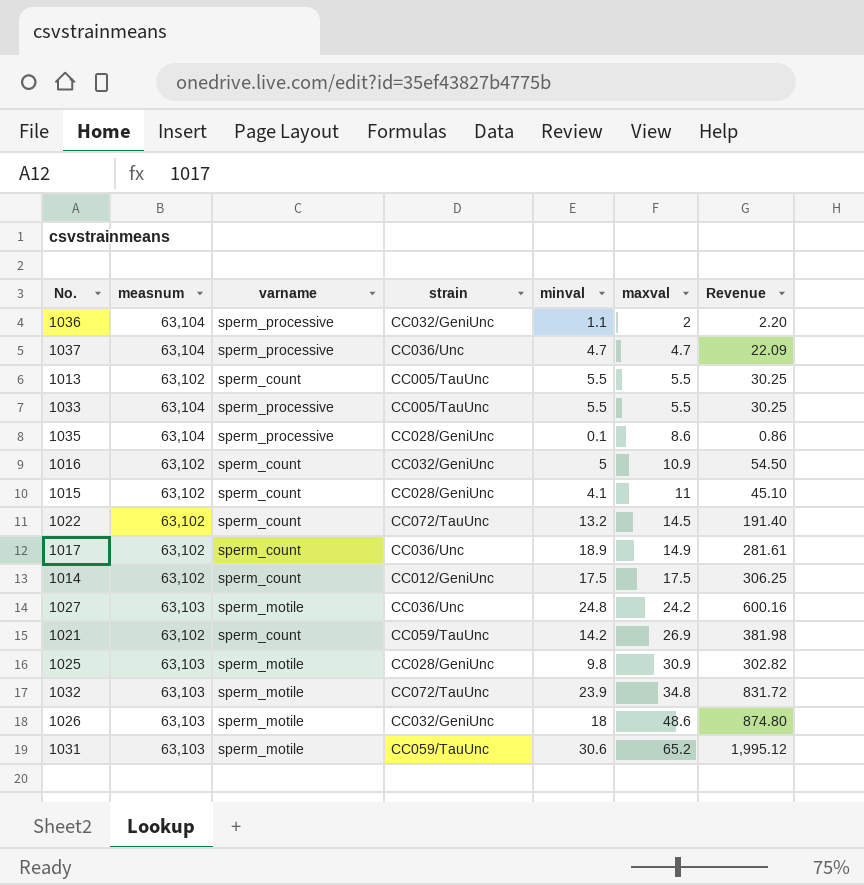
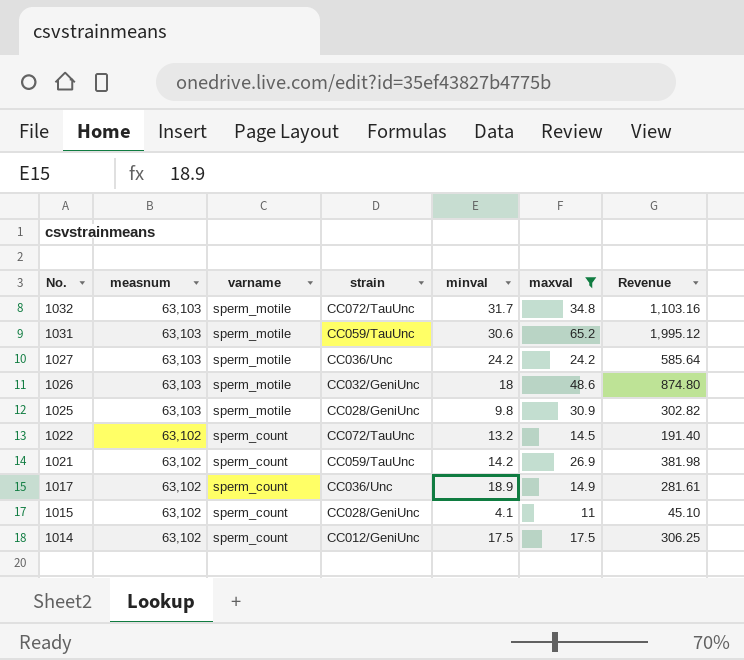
filter: none -> maxval >= 11
row order: maxval ascending -> No. descending
1032 | minval: 23.9 -> 31.7
1032 | Revenue: 831.72 -> 1,103.16
1027 | minval: 24.8 -> 24.2
1027 | Revenue: 600.16 -> 585.64

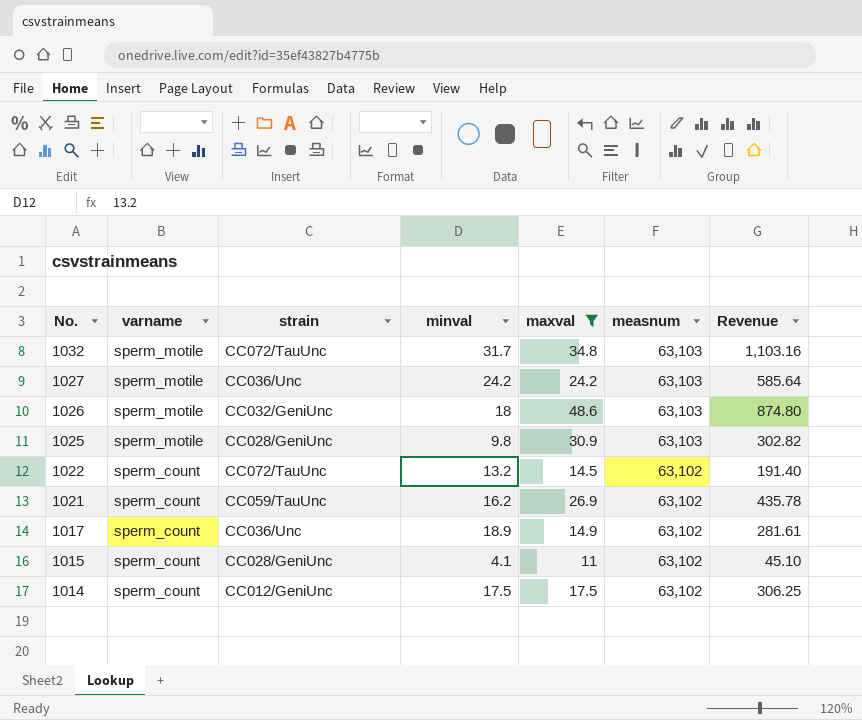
column measnum | position: 2 -> 6
row 1031: 63,103 | sperm_motile | CC059/TauUnc | 30.6 | 65.2 | 1,995.12 -> none
1021 | minval: 14.2 -> 16.2
1021 | Revenue: 381.98 -> 435.78

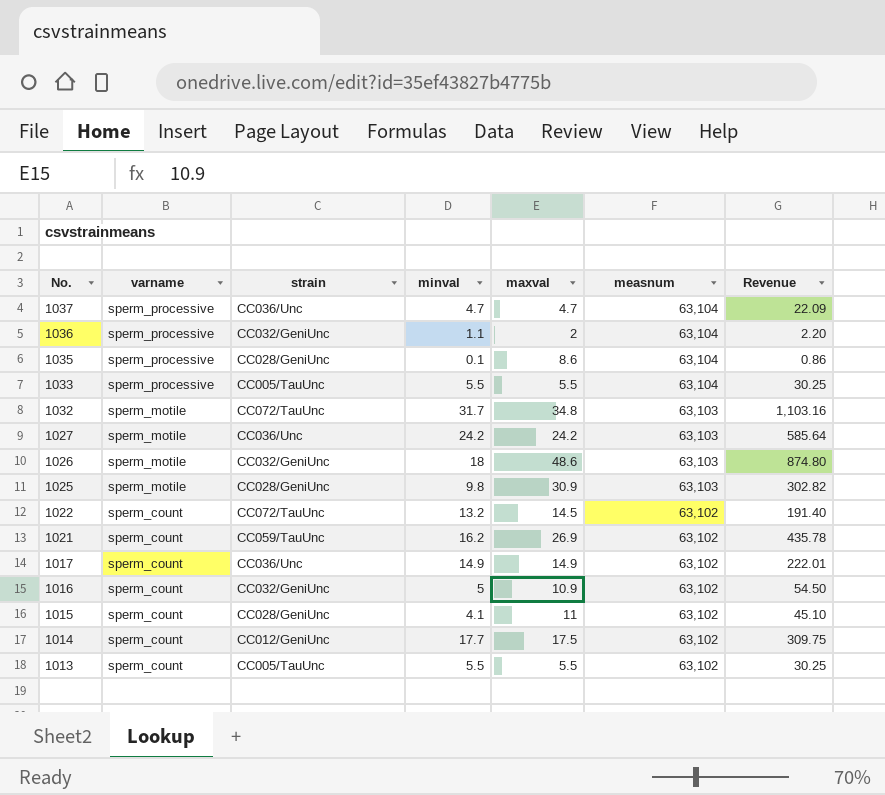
filter: maxval >= 11 -> none
1017 | minval: 18.9 -> 14.9
1017 | Revenue: 281.61 -> 222.01
1014 | minval: 17.5 -> 17.7
1014 | Revenue: 306.25 -> 309.75

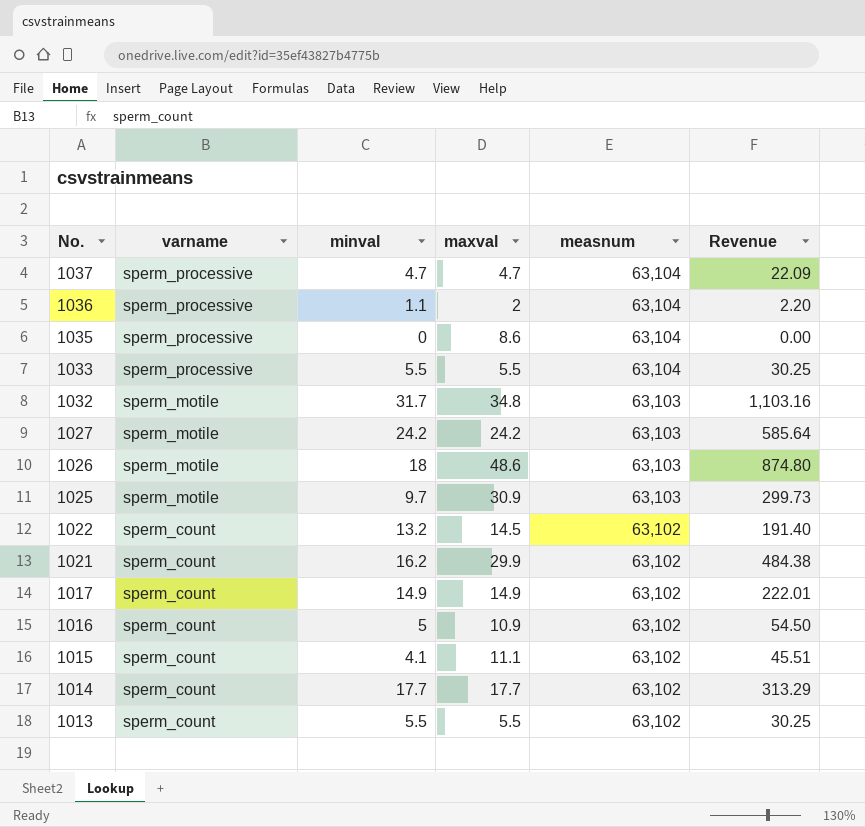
column strain | position: 3 -> none
1035 | minval: 0.1 -> 0
1035 | Revenue: 0.86 -> 0.00
1025 | minval: 9.8 -> 9.7
1025 | Revenue: 302.82 -> 299.73
1021 | maxval: 26.9 -> 29.9
1021 | Revenue: 435.78 -> 484.38
1015 | maxval: 11 -> 11.1
1015 | Revenue: 45.10 -> 45.51
1014 | maxval: 17.5 -> 17.7
1014 | Revenue: 309.75 -> 313.29

